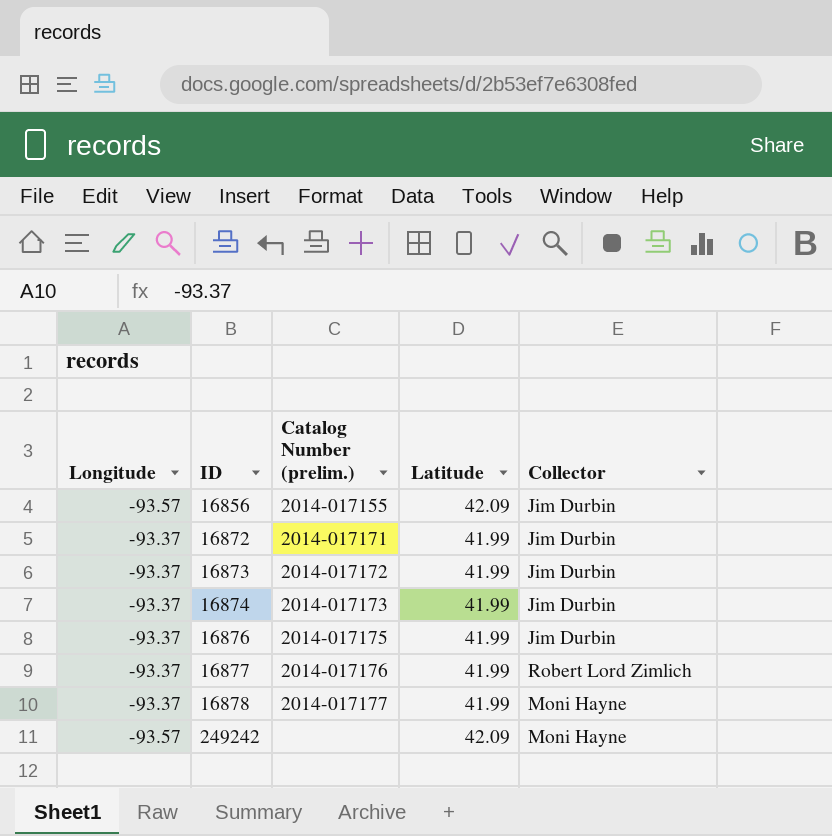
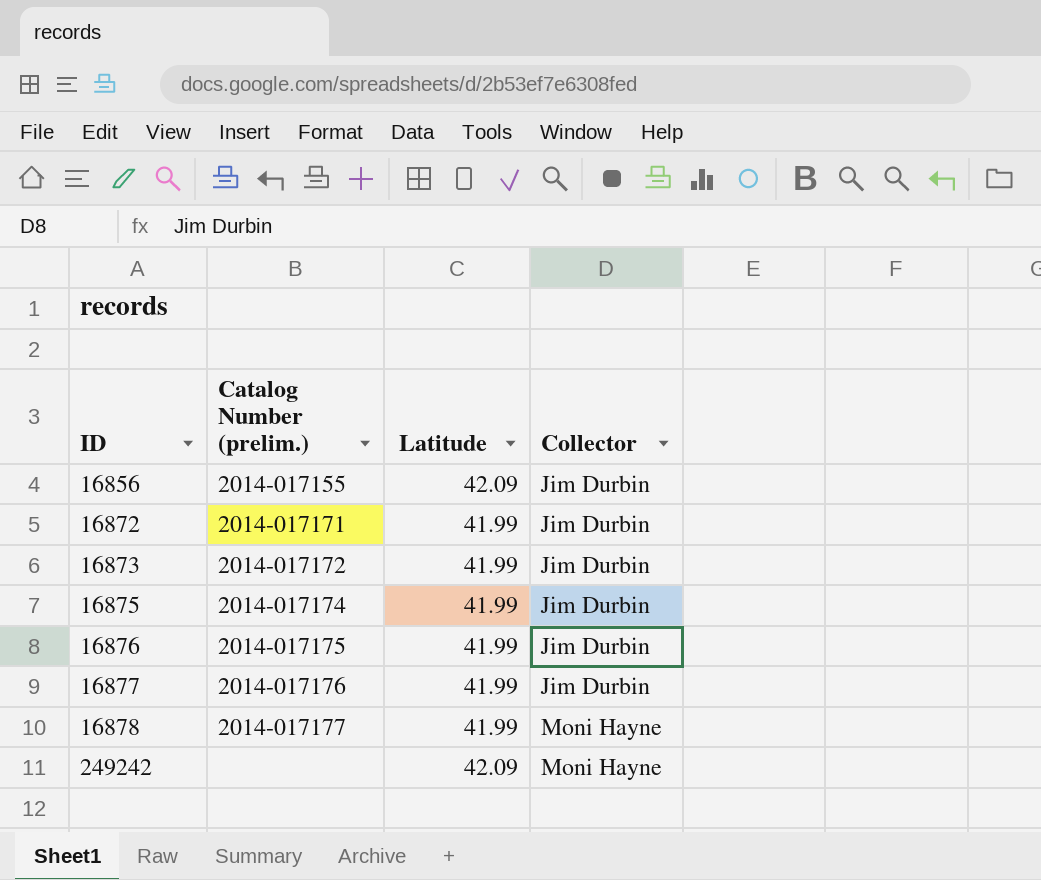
column Longitude | position: 1 -> none
row 16874: -93.37 | 2014-017173 | 41.99 | Jim Durbin -> none
row 16875: none -> 2014-017174 | 41.99 | Jim Durbin
16877 | Collector: Robert Lord Zimlich -> Jim Durbin

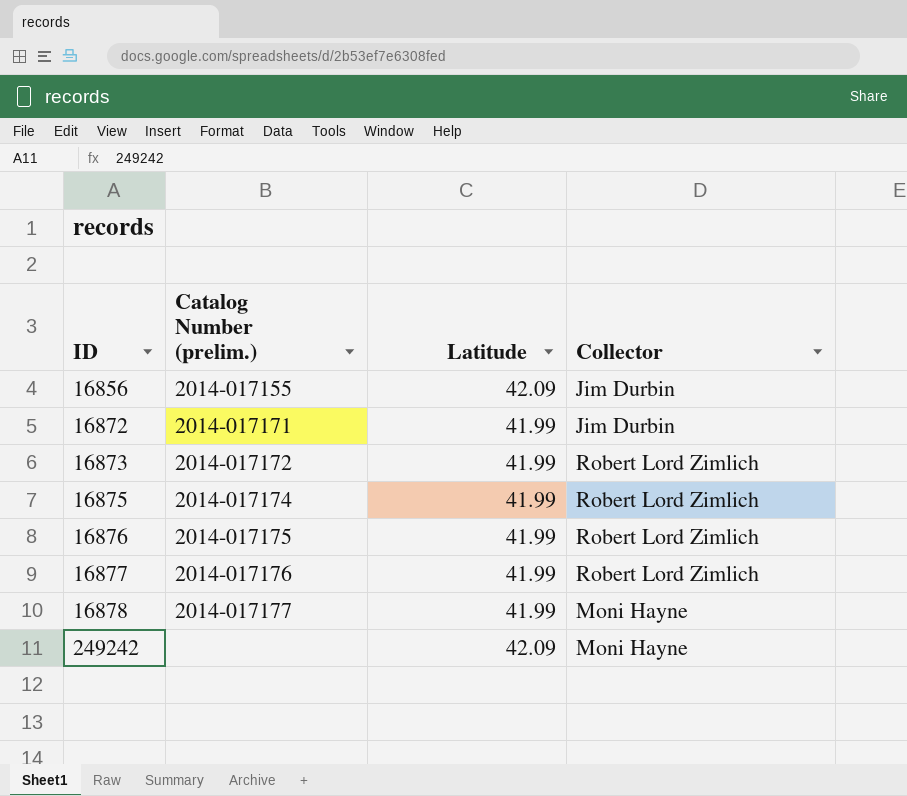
16873 | Collector: Jim Durbin -> Robert Lord Zimlich
16875 | Collector: Jim Durbin -> Robert Lord Zimlich
16876 | Collector: Jim Durbin -> Robert Lord Zimlich
16877 | Collector: Jim Durbin -> Robert Lord Zimlich

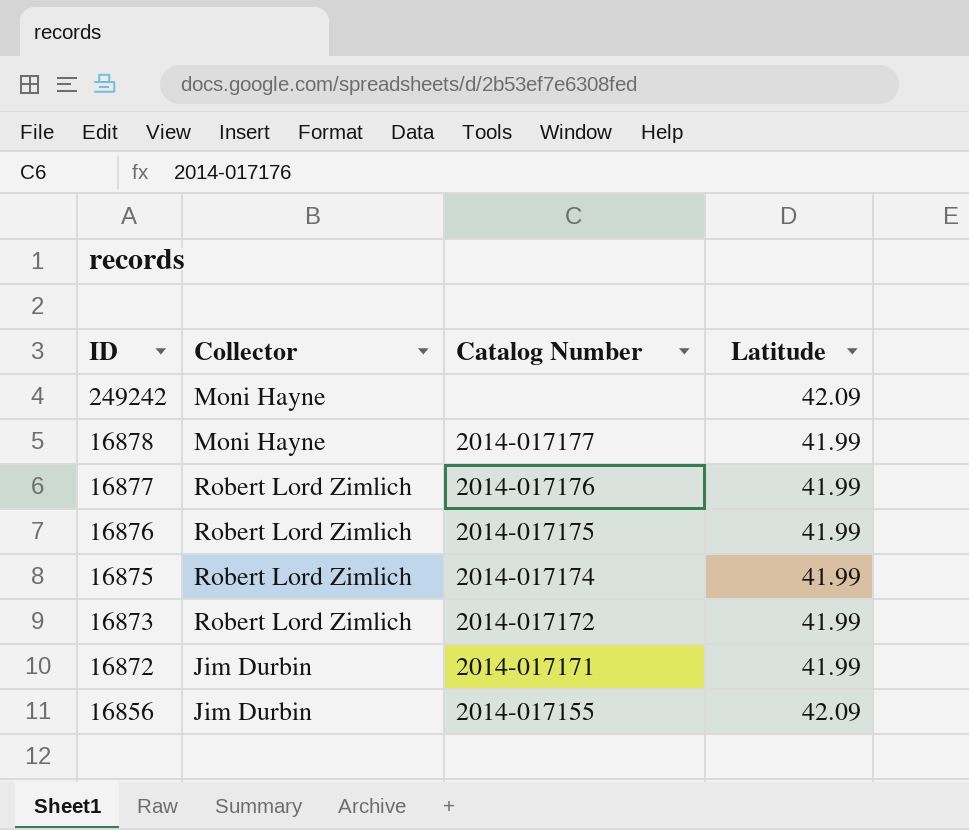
row order: ID ascending -> ID descending
column Collector | position: 4 -> 2
column name: Catalog Number (prelim.) -> Catalog Number

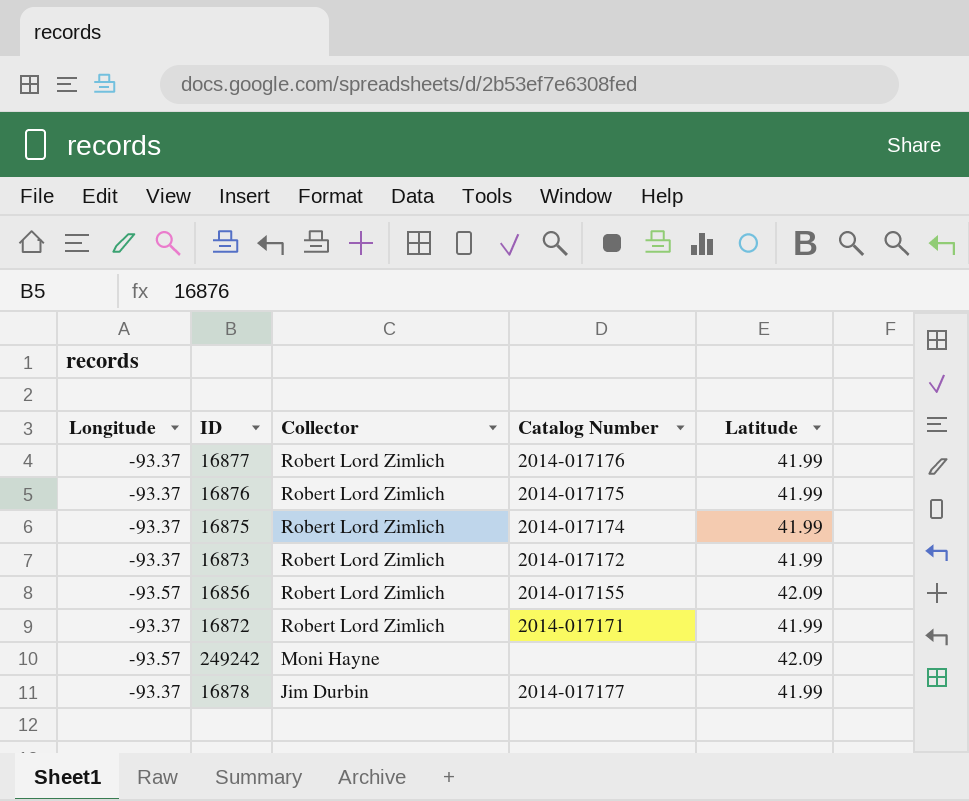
row order: ID descending -> Collector descending
column Longitude | position: none -> 1
16856 | Collector: Jim Durbin -> Robert Lord Zimlich
16872 | Collector: Jim Durbin -> Robert Lord Zimlich
16878 | Collector: Moni Hayne -> Jim Durbin

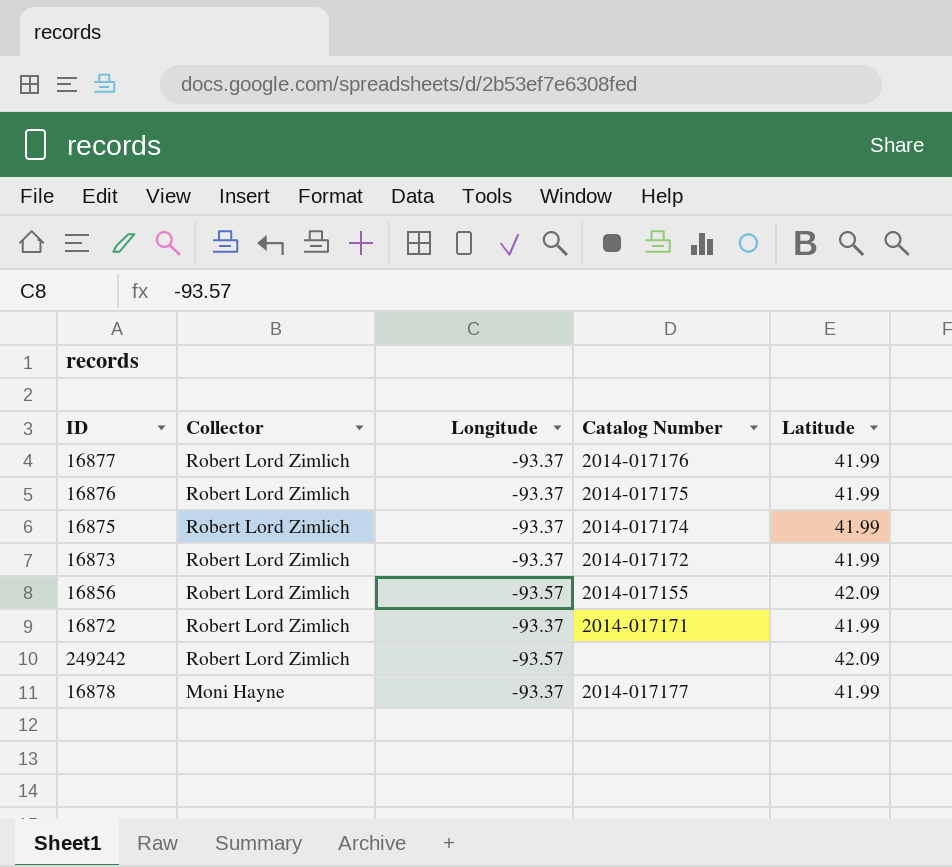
column Longitude | position: 1 -> 3
249242 | Collector: Moni Hayne -> Robert Lord Zimlich
16878 | Collector: Jim Durbin -> Moni Hayne

